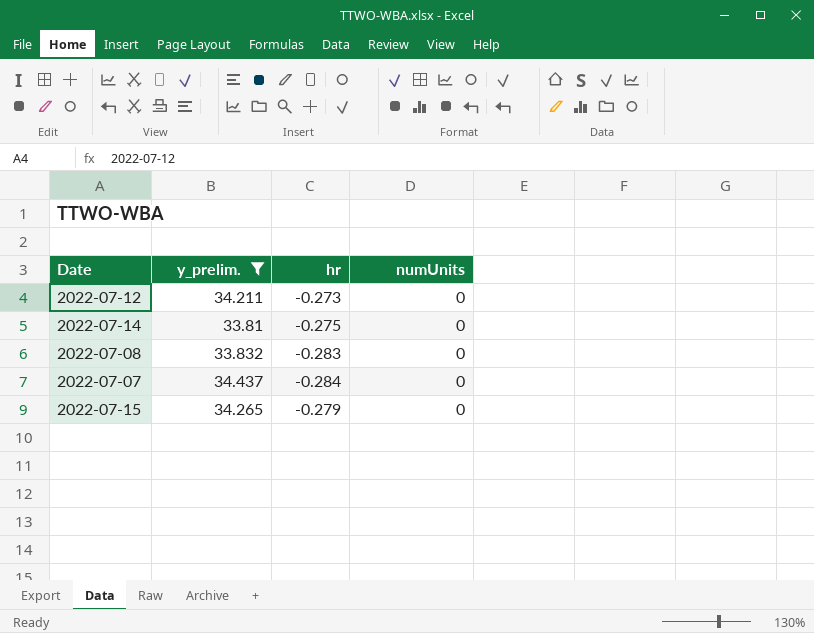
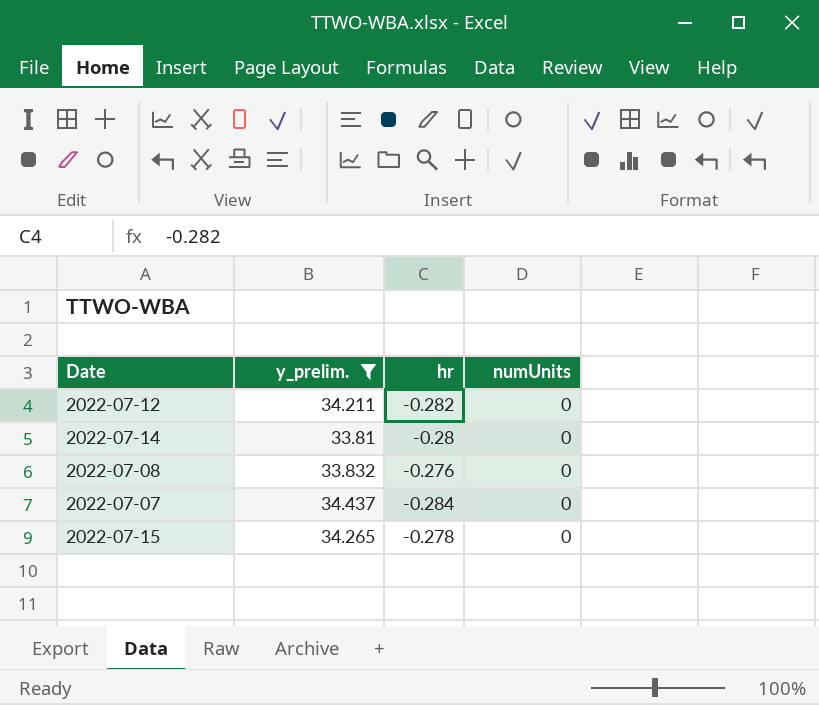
2022-07-12 | hr: -0.273 -> -0.282
2022-07-14 | hr: -0.275 -> -0.28
2022-07-08 | hr: -0.283 -> -0.276
2022-07-15 | hr: -0.279 -> -0.278

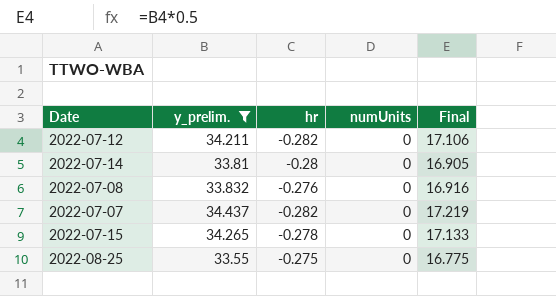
column Final | formula: none -> [y_prelim.] * 0.5
2022-07-07 | hr: -0.284 -> -0.282
row 2022-08-25: none -> 33.55 | -0.275 | 0 | 16.775

